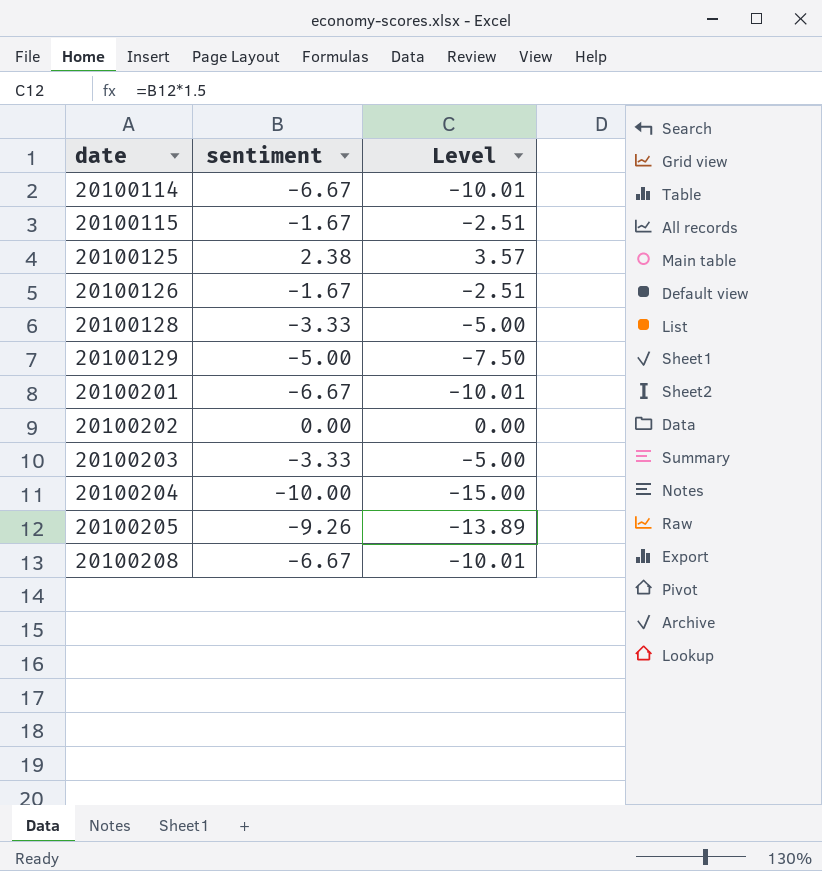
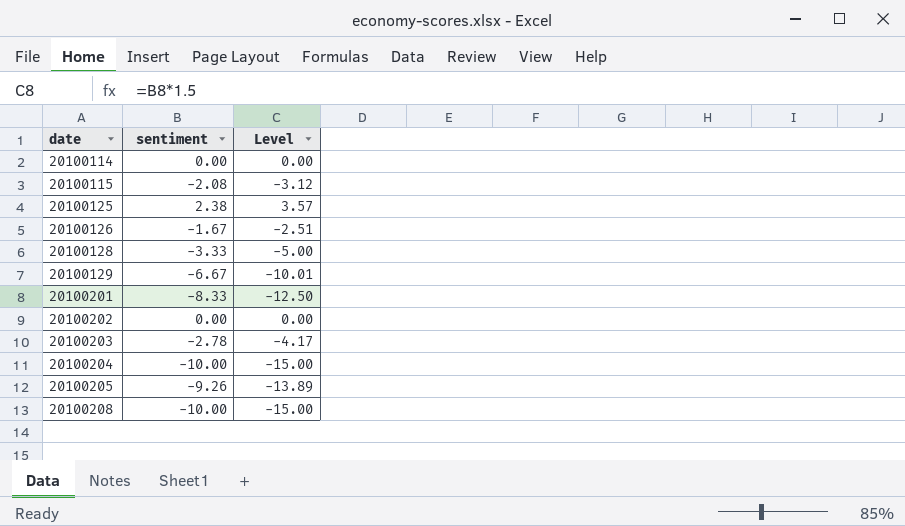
20100114 | sentiment: -6.67 -> 0.00
20100114 | Level: -10.01 -> 0.00
20100115 | sentiment: -1.67 -> -2.08
20100115 | Level: -2.51 -> -3.12
20100129 | sentiment: -5.00 -> -6.67
20100129 | Level: -7.50 -> -10.01
20100201 | sentiment: -6.67 -> -8.33
20100201 | Level: -10.01 -> -12.50
20100203 | sentiment: -3.33 -> -2.78
20100203 | Level: -5.00 -> -4.17
20100208 | sentiment: -6.67 -> -10.00
20100208 | Level: -10.01 -> -15.00

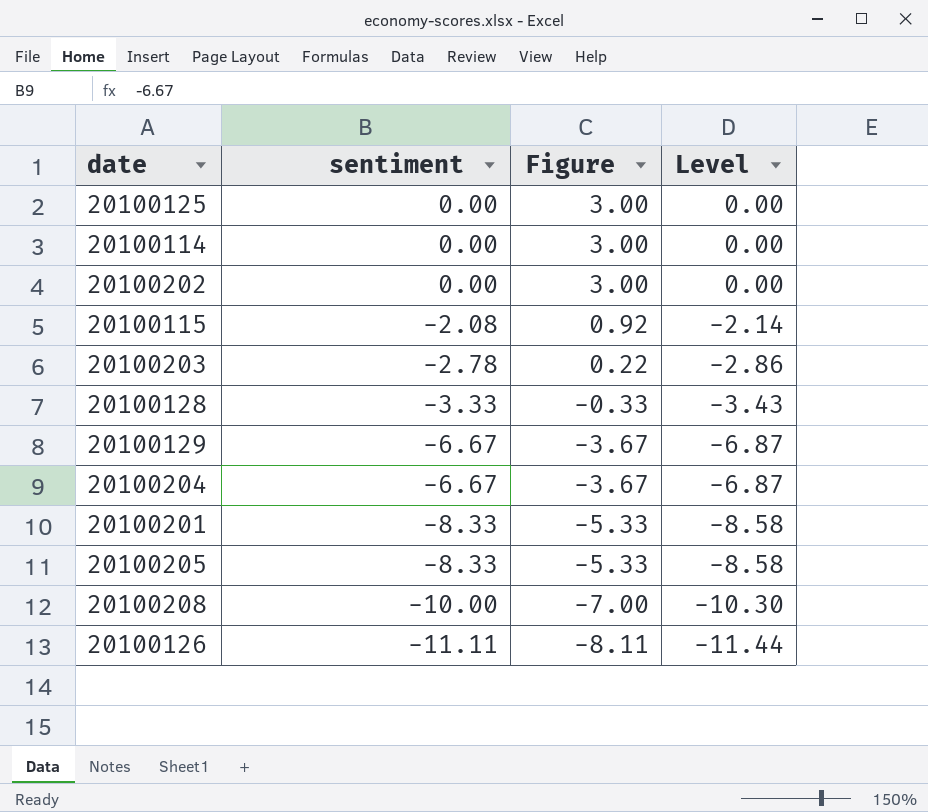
row order: date ascending -> sentiment descending
column Figure | formula: none -> [sentiment] + 3
column Level | formula: [sentiment] * 1.5 -> [sentiment] * 1.03
20100125 | sentiment: 2.38 -> 0.00
20100204 | sentiment: -10.00 -> -6.67
20100205 | sentiment: -9.26 -> -8.33
20100126 | sentiment: -1.67 -> -11.11

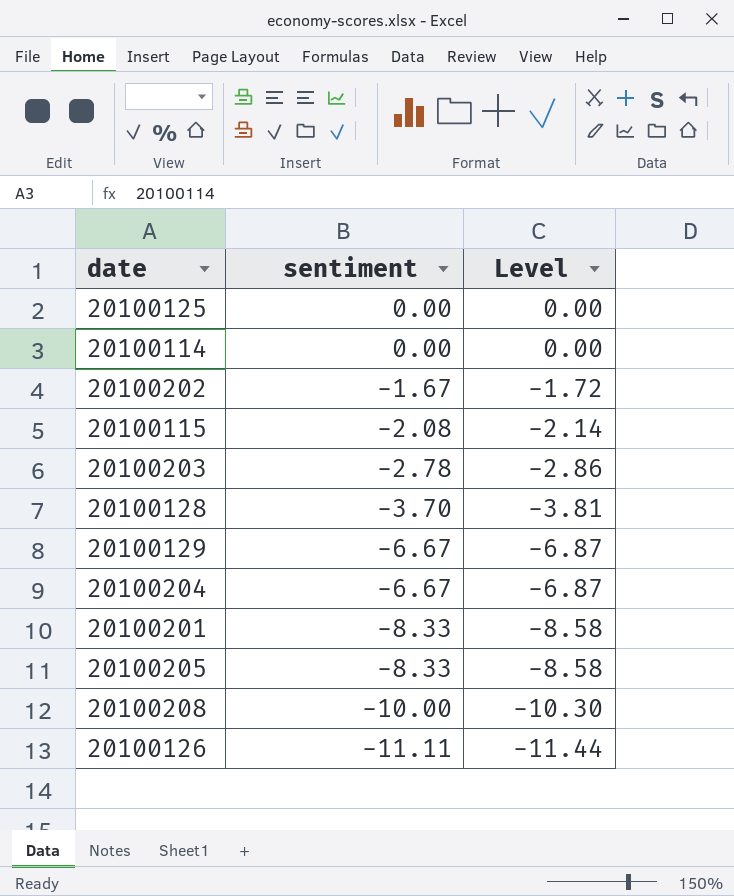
column Figure | formula: [sentiment] + 3 -> none
20100202 | sentiment: 0.00 -> -1.67
20100202 | Level: 0.00 -> -1.72
20100128 | sentiment: -3.33 -> -3.70
20100128 | Level: -3.43 -> -3.81

